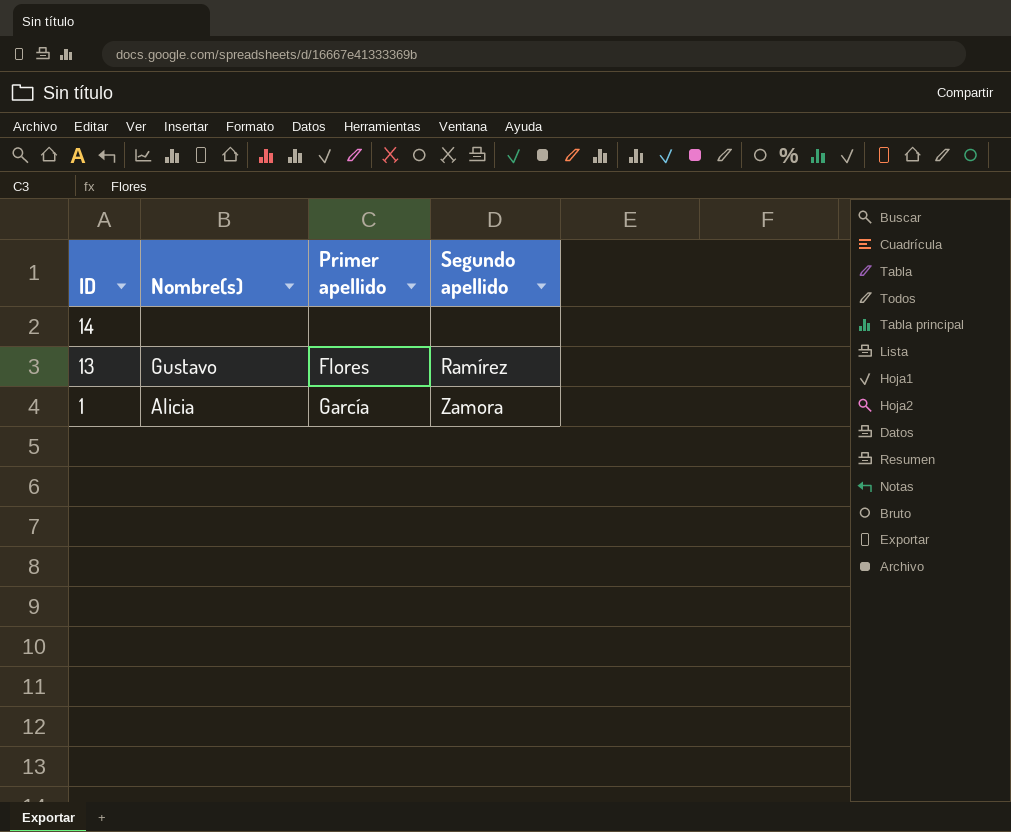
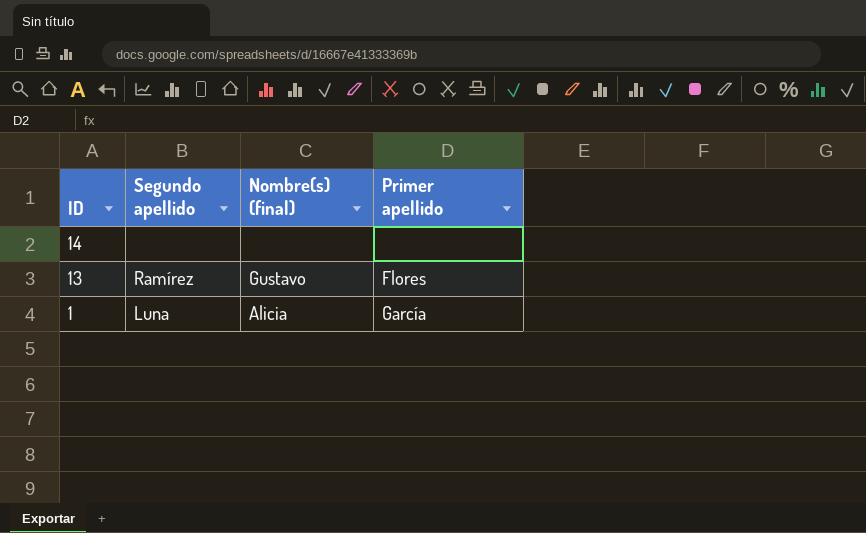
column Segundo apellido | position: 4 -> 2
column name: Nombre(s) -> Nombre(s) (final)
1 | Segundo apellido: Zamora -> Luna

